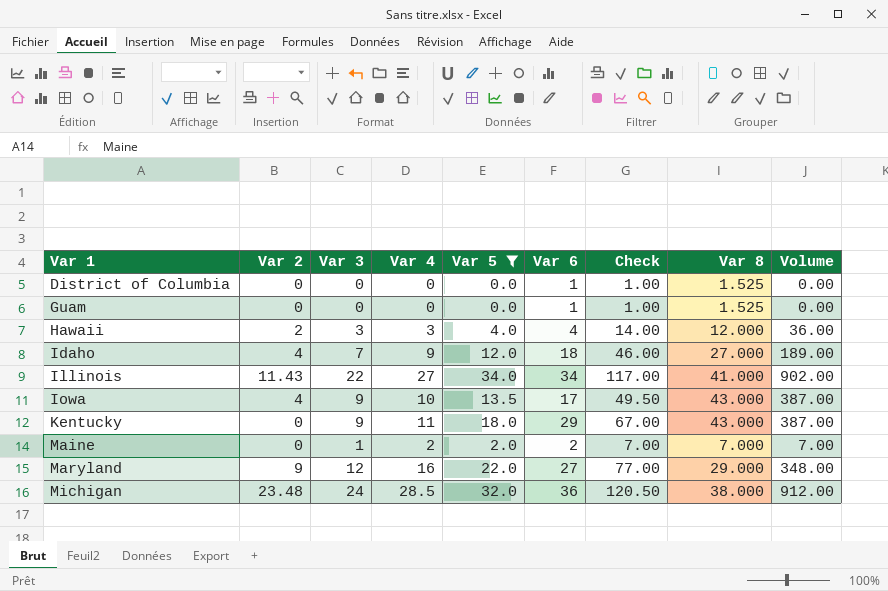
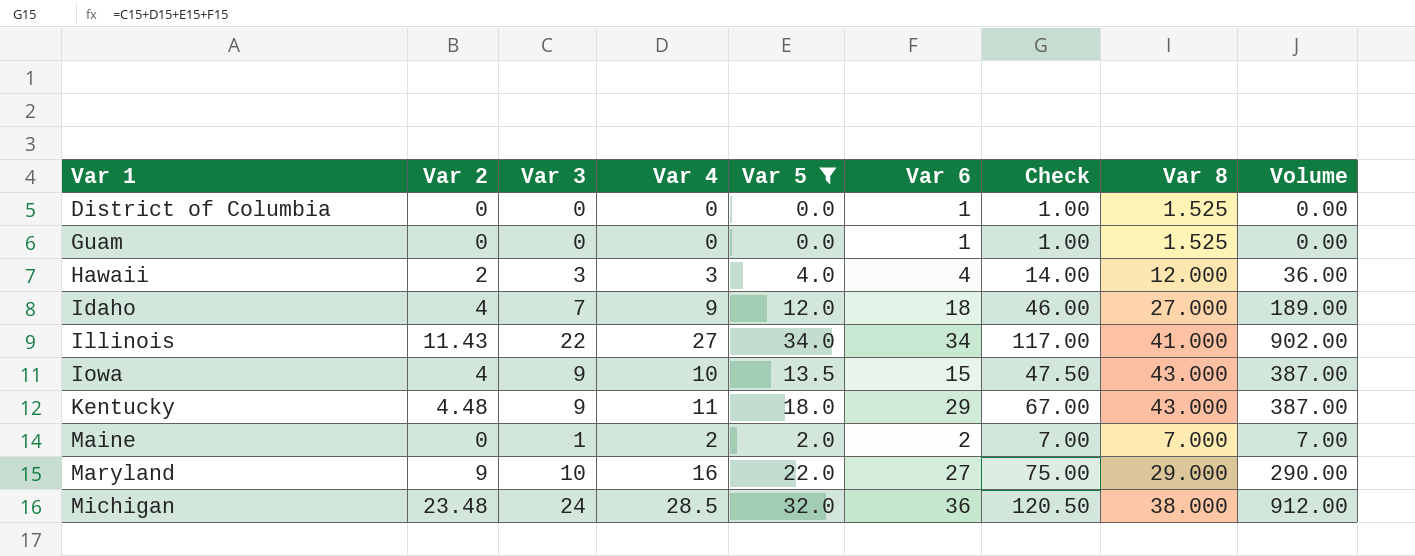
Iowa | Var 6: 17 -> 15
Iowa | Check: 49.50 -> 47.50
Kentucky | Var 2: 0 -> 4.48
Maryland | Var 3: 12 -> 10
Maryland | Check: 77.00 -> 75.00
Maryland | Volume: 348.00 -> 290.00

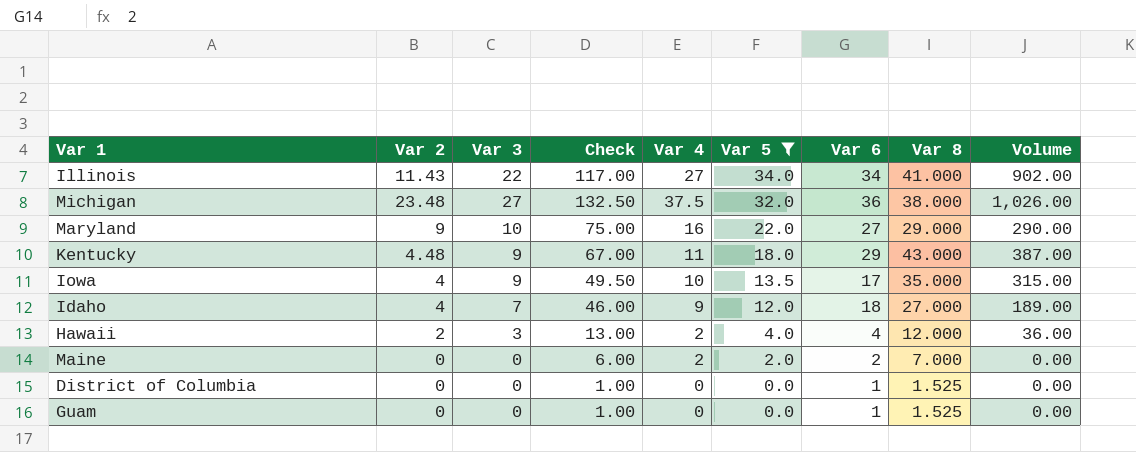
row order: Var 1 ascending -> Var 5 descending
column Check | position: 7 -> 4
Michigan | Var 3: 24 -> 27
Michigan | Check: 120.50 -> 132.50
Michigan | Var 4: 28.5 -> 37.5
Michigan | Volume: 912.00 -> 1,026.00
Iowa | Check: 47.50 -> 49.50
Iowa | Var 6: 15 -> 17
Iowa | Var 8: 43.000 -> 35.000
Iowa | Volume: 387.00 -> 315.00
Hawaii | Check: 14.00 -> 13.00
Hawaii | Var 4: 3 -> 2
Maine | Var 3: 1 -> 0
Maine | Check: 7.00 -> 6.00
Maine | Volume: 7.00 -> 0.00

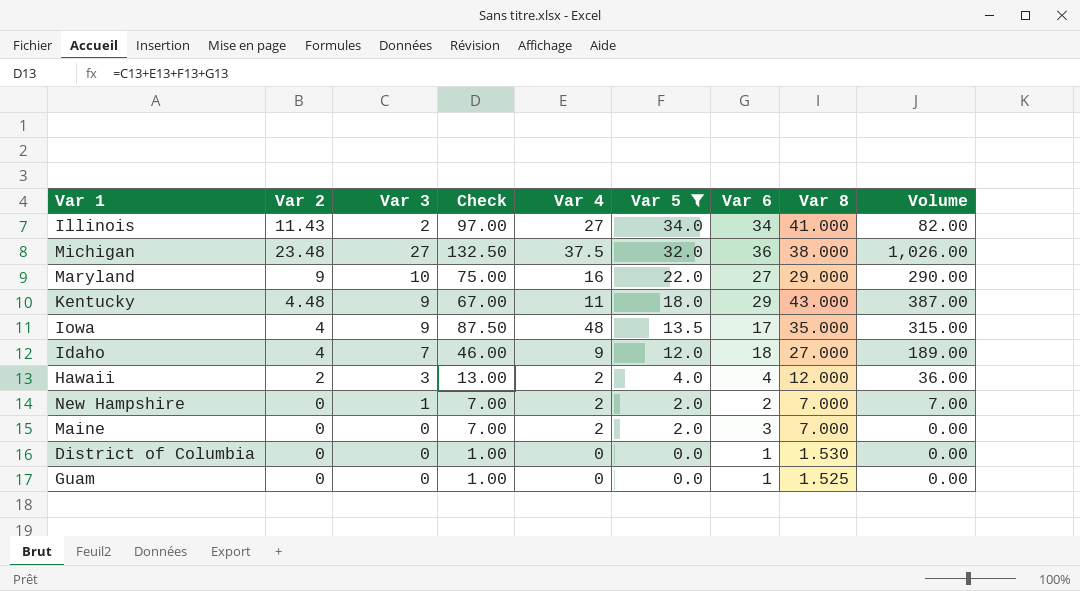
Illinois | Var 3: 22 -> 2
Illinois | Check: 117.00 -> 97.00
Illinois | Volume: 902.00 -> 82.00
Iowa | Check: 49.50 -> 87.50
Iowa | Var 4: 10 -> 48
row New Hampshire: none -> 0 | 1 | 7.00 | 2 | 2.0 | 2 | 7.000 | 7.00
Maine | Check: 6.00 -> 7.00
Maine | Var 6: 2 -> 3
District of Columbia | Var 8: 1.525 -> 1.530

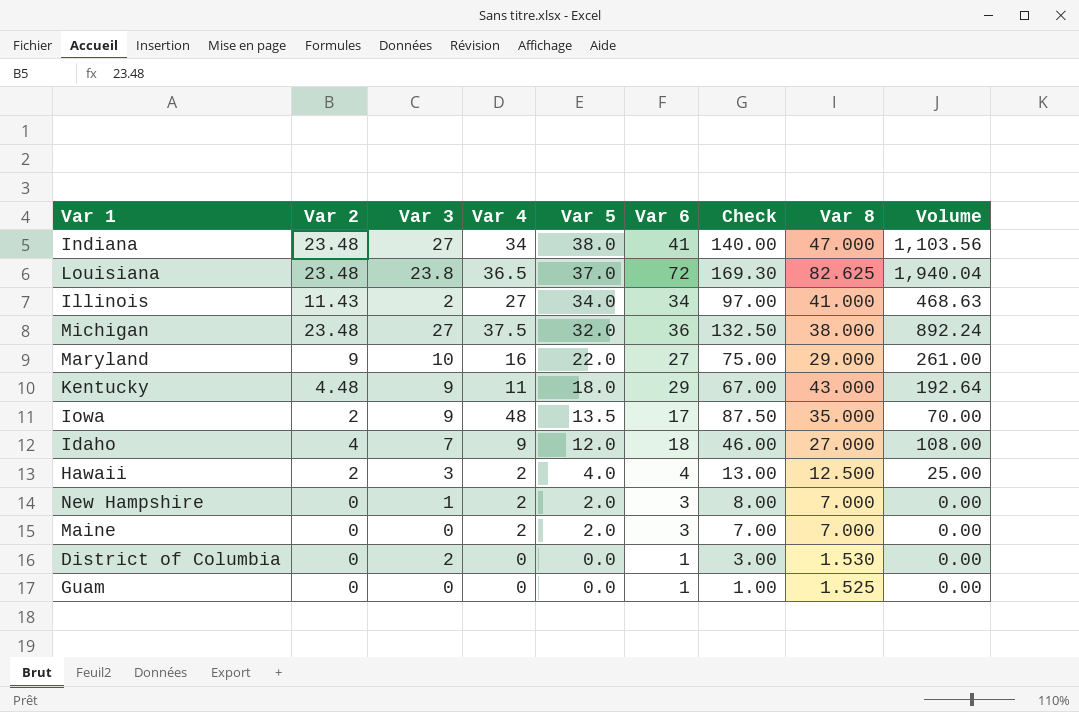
filter: Var 5 <= 34.0 -> none
column Check | position: 4 -> 7
column Volume | formula: [Var 3] * [Var 8] -> [Var 2] * [Var 8]
Iowa | Var 2: 4 -> 2
Hawaii | Var 8: 12.000 -> 12.500
New Hampshire | Var 6: 2 -> 3
New Hampshire | Check: 7.00 -> 8.00
District of Columbia | Var 3: 0 -> 2
District of Columbia | Check: 1.00 -> 3.00

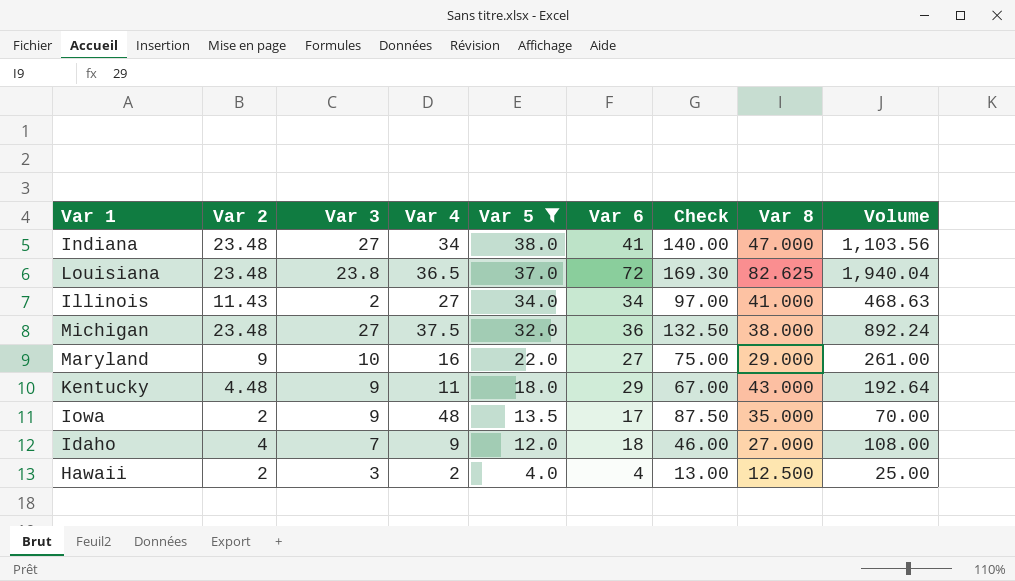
filter: none -> Var 5 >= 4.0

